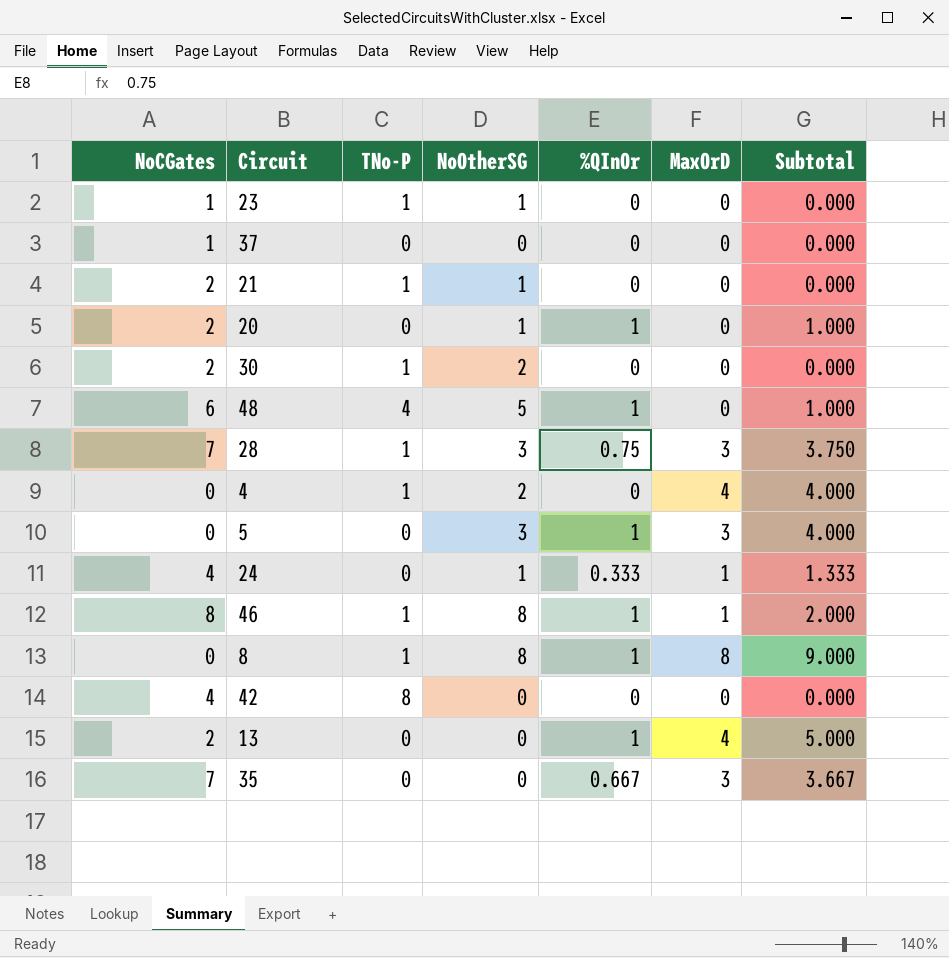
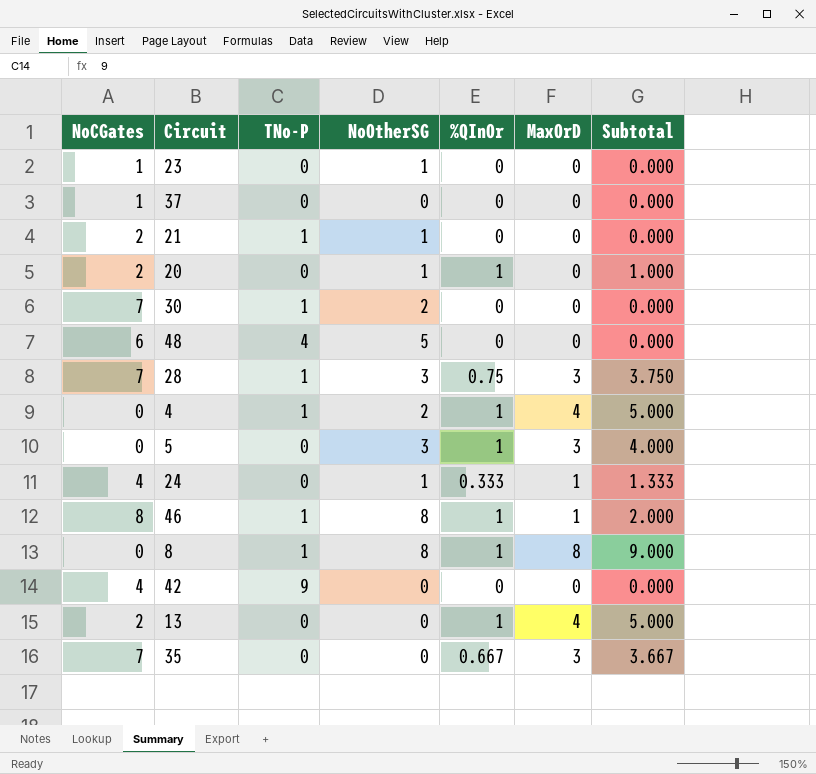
23 | TNo-P: 1 -> 0
30 | NoCGates: 2 -> 7
48 | %QInOr: 1 -> 0
48 | Subtotal: 1.000 -> 0.000
4 | %QInOr: 0 -> 1
4 | Subtotal: 4.000 -> 5.000
42 | TNo-P: 8 -> 9

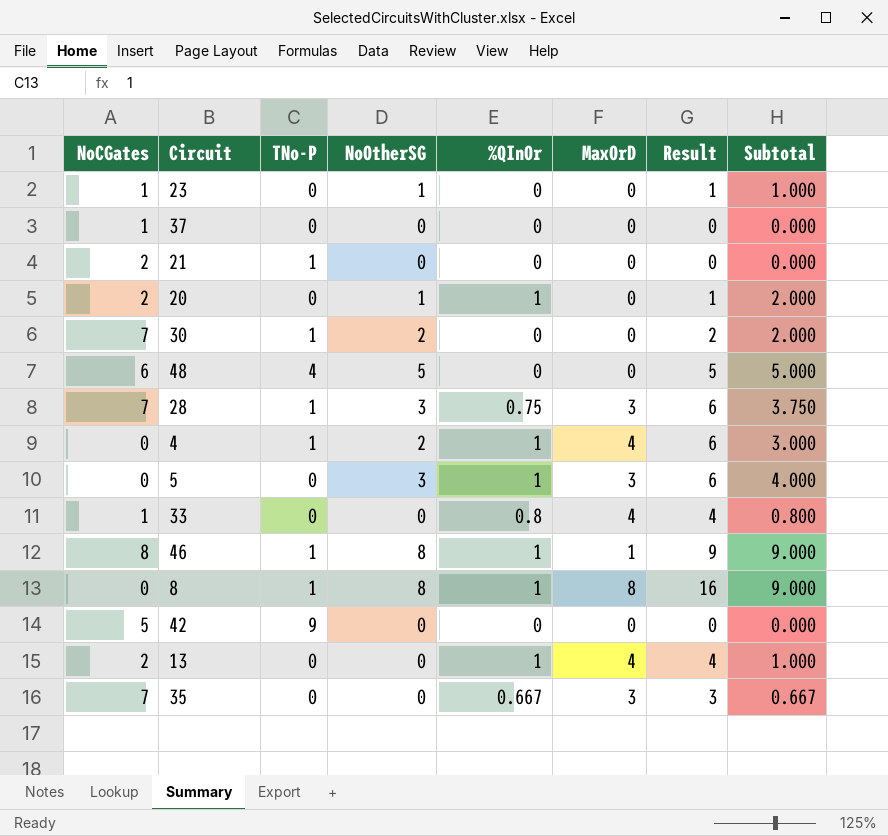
column Result | formula: none -> [NoOtherSG] + [MaxOrD]
column Subtotal | formula: [%QInOr] + [MaxOrD] -> [NoOtherSG] + [%QInOr]
row 24: 4 | 0 | 1 | 0.333 | 1 | 1.333 -> none
21 | NoOtherSG: 1 -> 0
row 33: none -> 1 | 0 | 0 | 0.8 | 4 | 4 | 0.800
42 | NoCGates: 4 -> 5

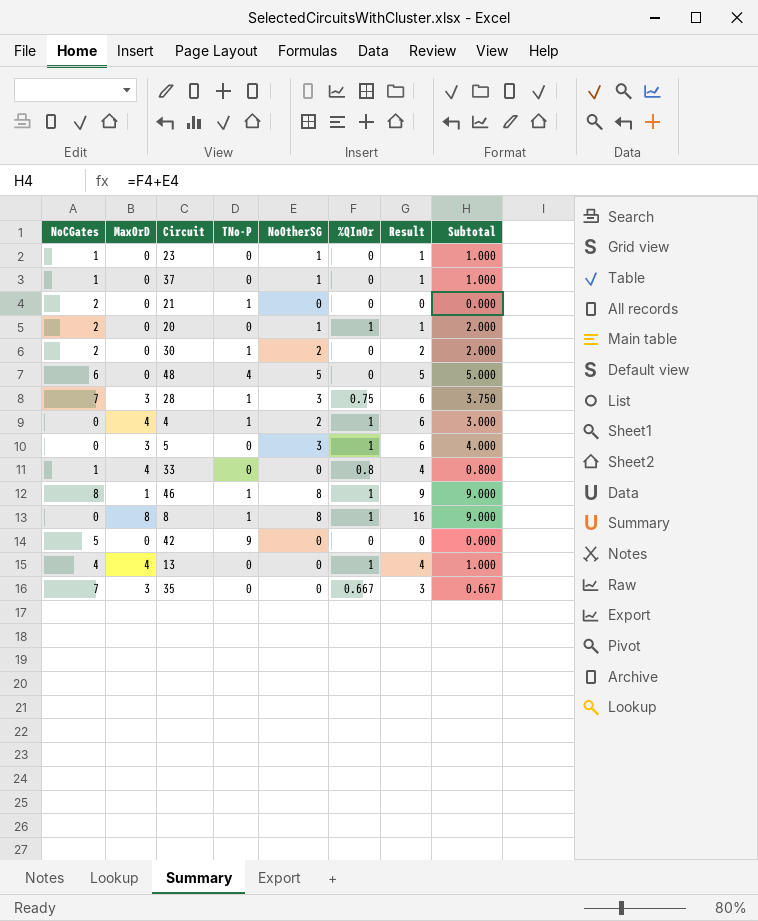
column MaxOrD | position: 6 -> 2
37 | NoOtherSG: 0 -> 1
37 | Result: 0 -> 1
37 | Subtotal: 0.000 -> 1.000
30 | NoCGates: 7 -> 2
13 | NoCGates: 2 -> 4

